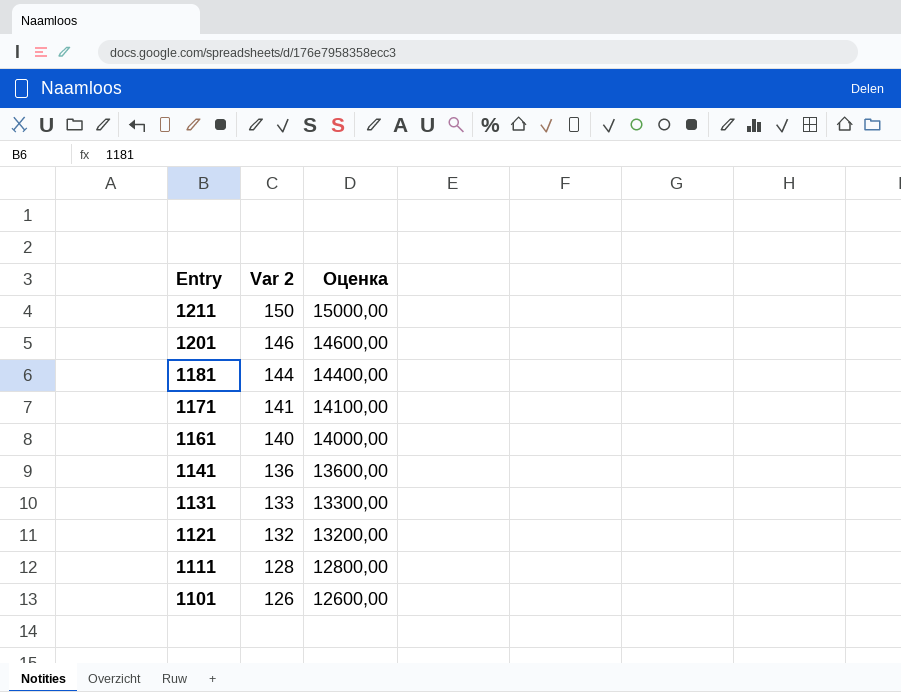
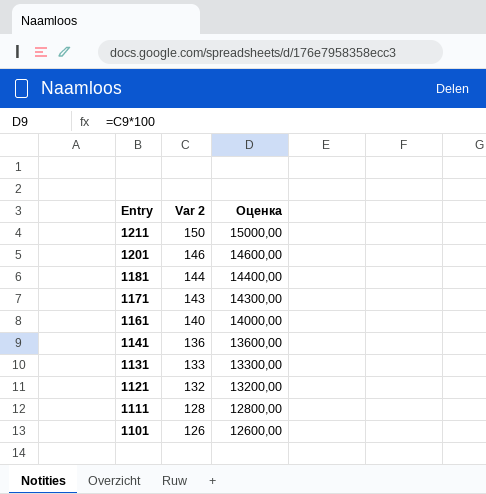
1171 | Var 2: 141 -> 143
1171 | Оценка: 14100,00 -> 14300,00

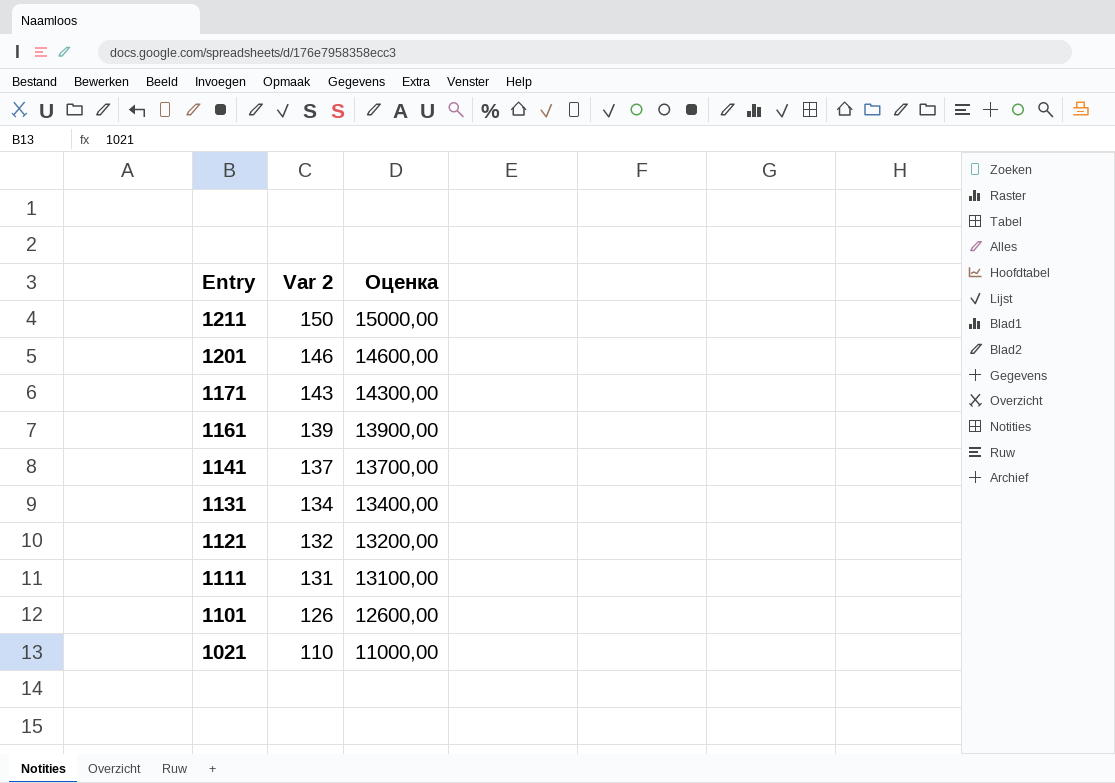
row 1181: 144 | 14400,00 -> none
1161 | Var 2: 140 -> 139
1161 | Оценка: 14000,00 -> 13900,00
1141 | Var 2: 136 -> 137
1141 | Оценка: 13600,00 -> 13700,00
1131 | Var 2: 133 -> 134
1131 | Оценка: 13300,00 -> 13400,00
1111 | Var 2: 128 -> 131
1111 | Оценка: 12800,00 -> 13100,00
row 1021: none -> 110 | 11000,00

